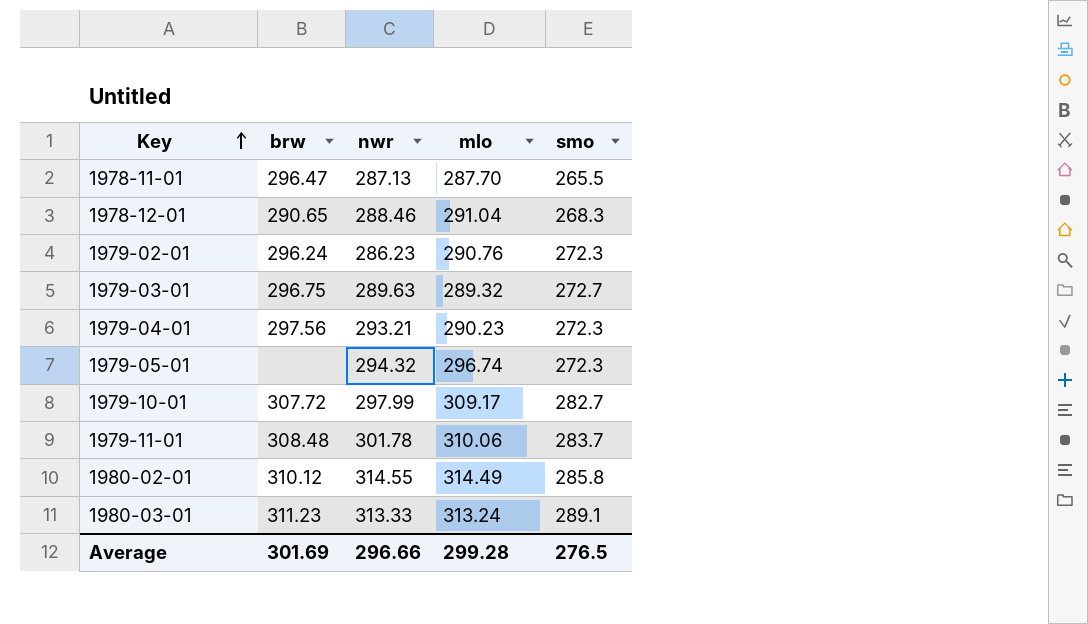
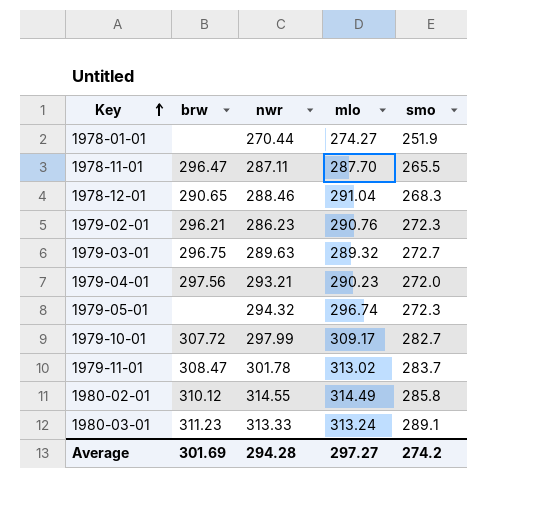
row 1978-01-01: none -> none | 270.44 | 274.27 | 251.9
1978-11-01 | nwr: 287.13 -> 287.11
1979-02-01 | brw: 296.24 -> 296.21
1979-04-01 | smo: 272.3 -> 272.0
1979-11-01 | brw: 308.48 -> 308.47
1979-11-01 | mlo: 310.06 -> 313.02
Average | nwr: 296.66 -> 294.28
Average | mlo: 299.28 -> 297.27
Average | smo: 276.5 -> 274.2

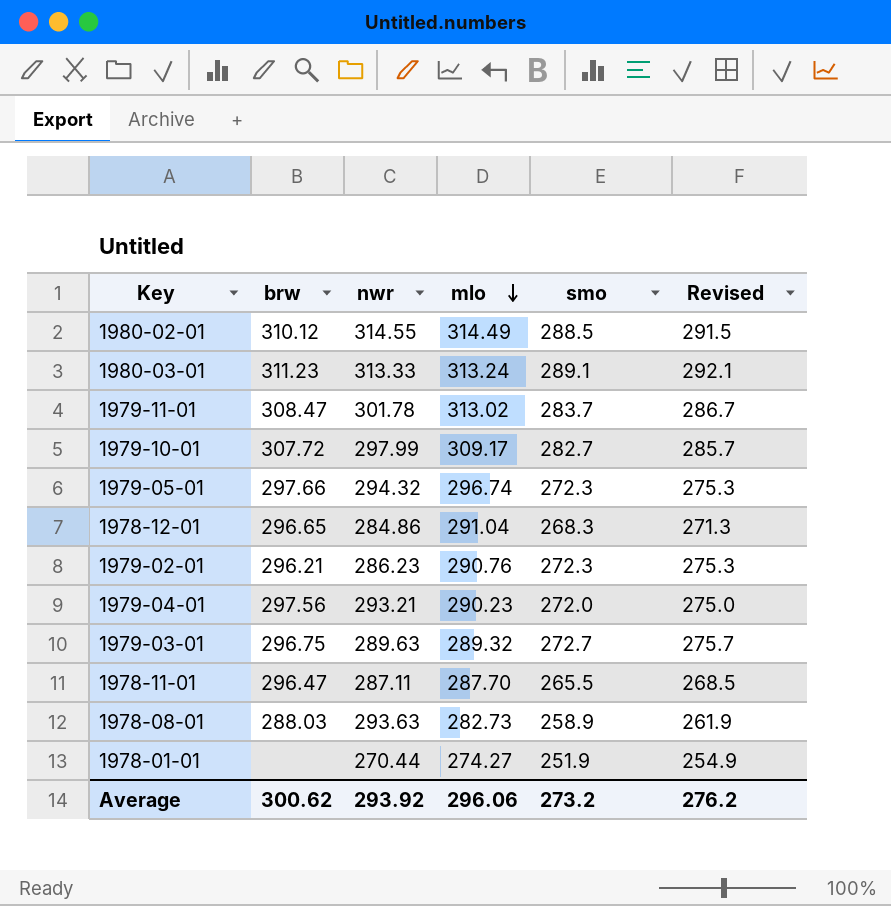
row order: Key ascending -> mlo descending
column Revised | formula: none -> [smo] + 3
1980-02-01 | smo: 285.8 -> 288.5
1979-05-01 | brw: none -> 297.66
1978-12-01 | brw: 290.65 -> 296.65
1978-12-01 | nwr: 288.46 -> 284.86
row 1978-08-01: none -> 288.03 | 293.63 | 282.73 | 258.9 | 261.9
Average | brw: 301.69 -> 300.62
Average | nwr: 294.28 -> 293.92
Average | mlo: 297.27 -> 296.06
Average | smo: 274.2 -> 273.2

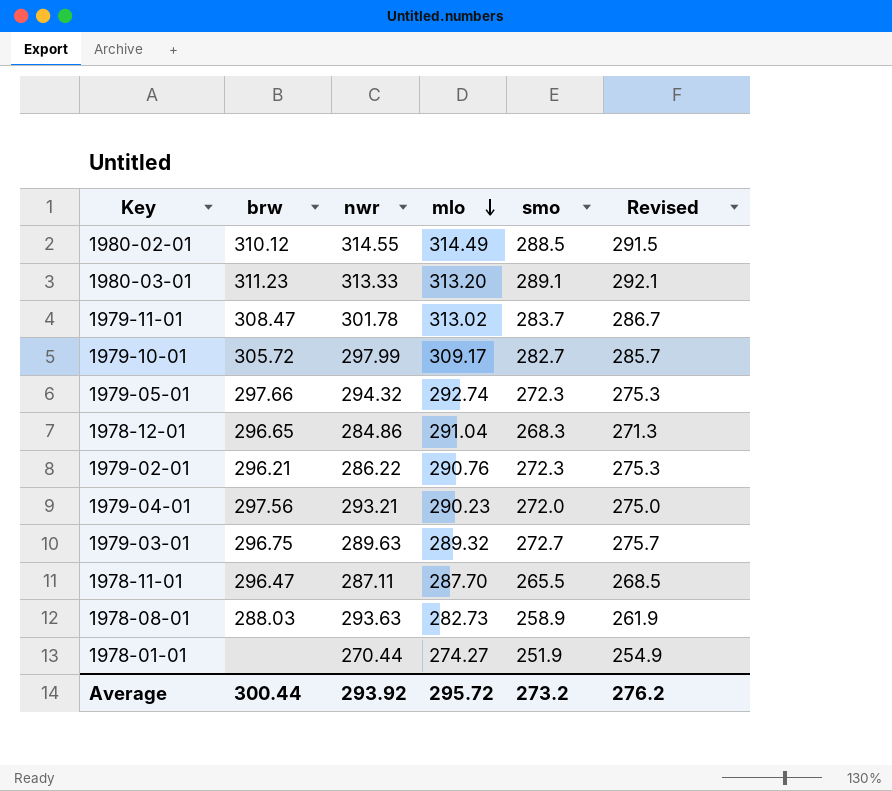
1980-03-01 | mlo: 313.24 -> 313.20
1979-10-01 | brw: 307.72 -> 305.72
1979-05-01 | mlo: 296.74 -> 292.74
1979-02-01 | nwr: 286.23 -> 286.22
Average | brw: 300.62 -> 300.44
Average | mlo: 296.06 -> 295.72

